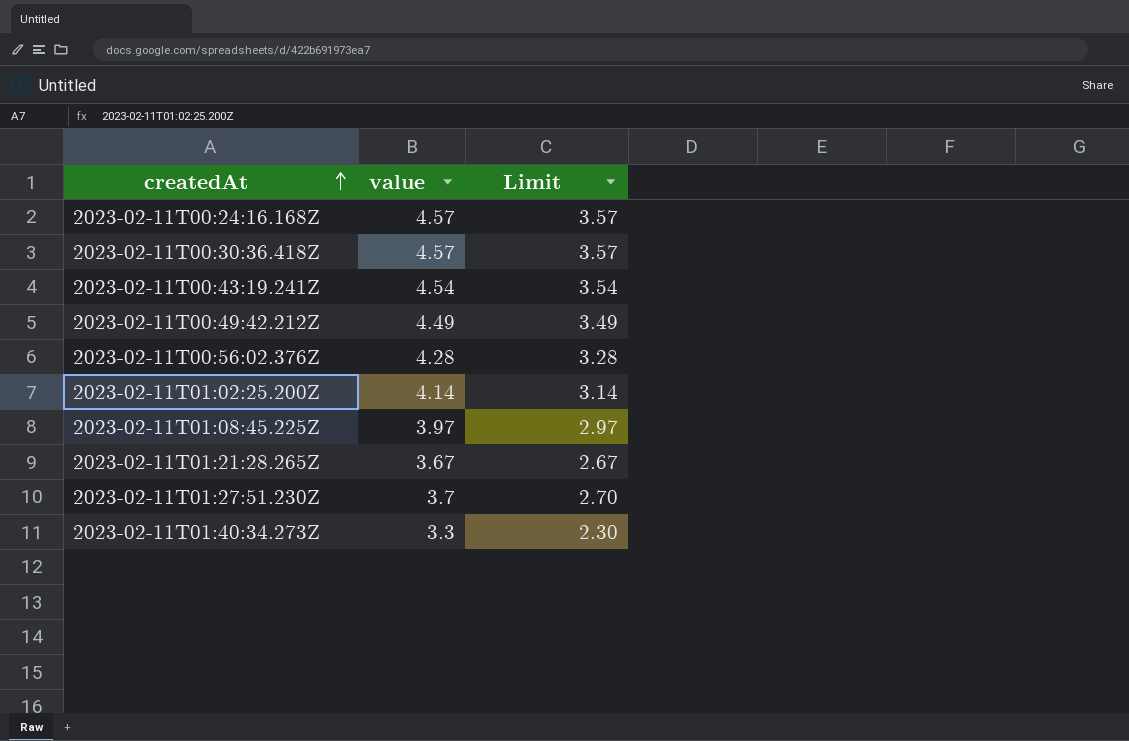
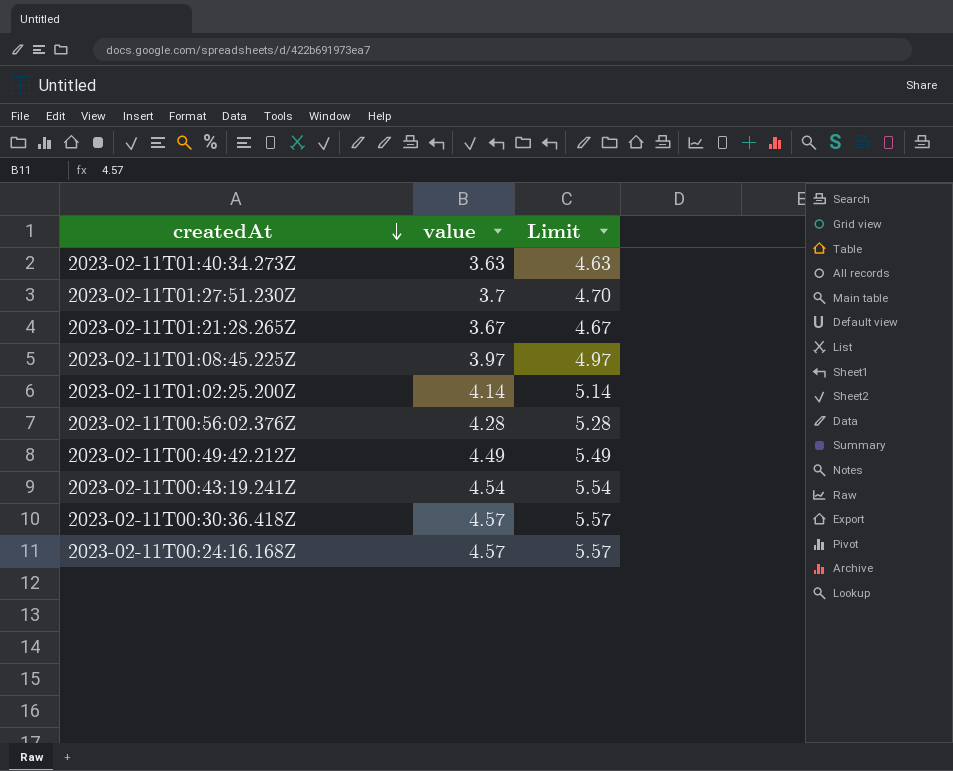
row order: createdAt ascending -> createdAt descending
column Limit | formula: [value] - 1 -> [value] + 1
2023-02-11T01:40:34.273Z | value: 3.3 -> 3.63

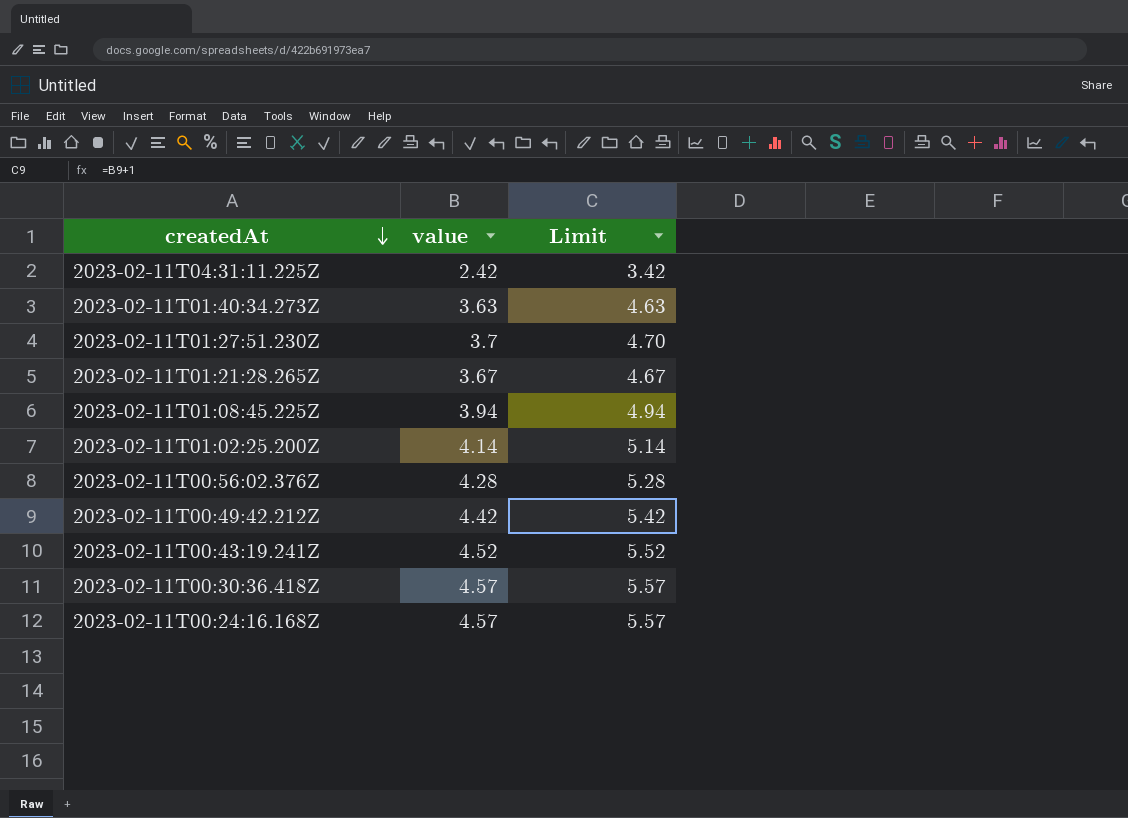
row 2023-02-11T04:31:11.225Z: none -> 2.42 | 3.42
2023-02-11T01:08:45.225Z | value: 3.97 -> 3.94
2023-02-11T01:08:45.225Z | Limit: 4.97 -> 4.94
2023-02-11T00:49:42.212Z | value: 4.49 -> 4.42
2023-02-11T00:49:42.212Z | Limit: 5.49 -> 5.42
2023-02-11T00:43:19.241Z | value: 4.54 -> 4.52
2023-02-11T00:43:19.241Z | Limit: 5.54 -> 5.52

